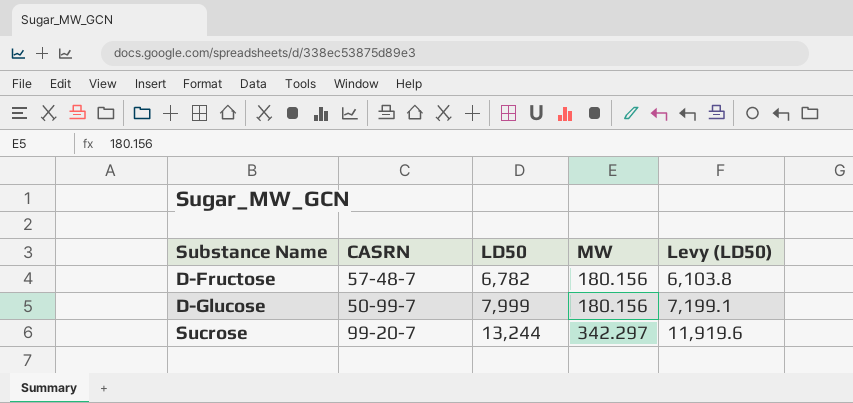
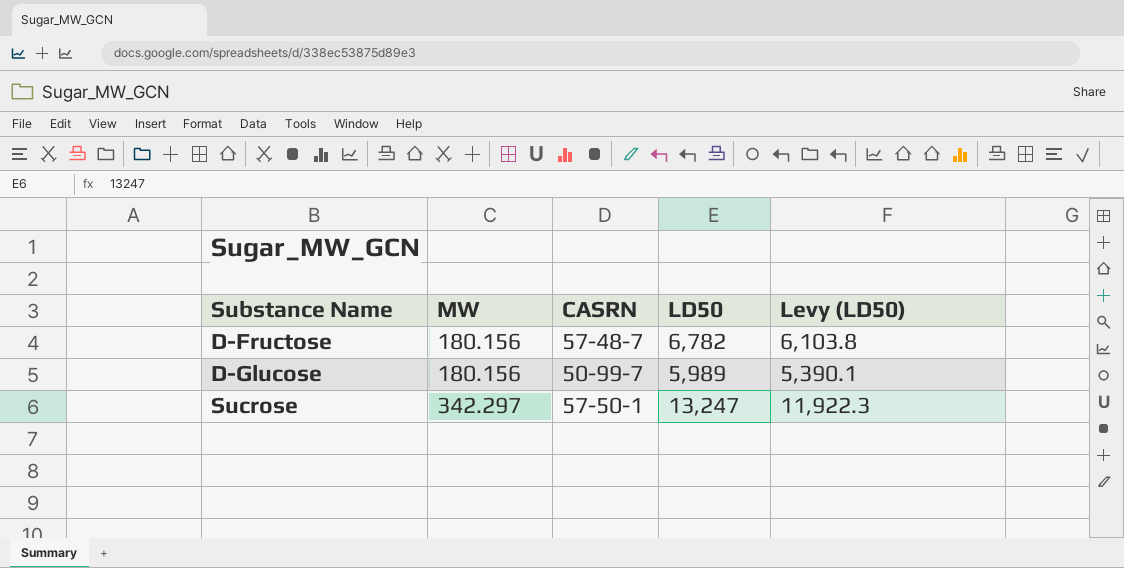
column MW | position: 4 -> 2
D-Glucose | LD50: 7,999 -> 5,989
D-Glucose | Levy (LD50): 7,199.1 -> 5,390.1
Sucrose | CASRN: 99-20-7 -> 57-50-1
Sucrose | LD50: 13,244 -> 13,247
Sucrose | Levy (LD50): 11,919.6 -> 11,922.3

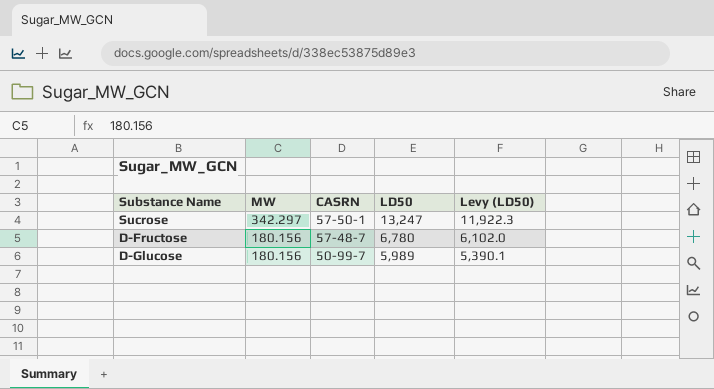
row order: Substance Name ascending -> MW descending
D-Fructose | LD50: 6,782 -> 6,780
D-Fructose | Levy (LD50): 6,103.8 -> 6,102.0

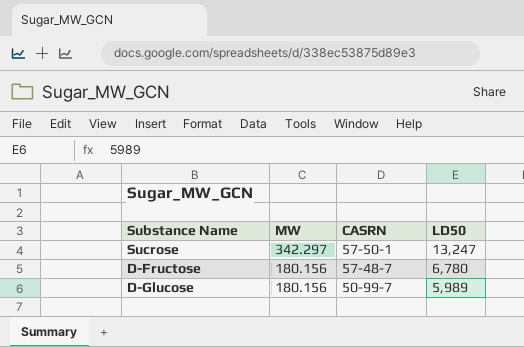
column Levy (LD50) | formula: [LD50] * 0.9 -> none

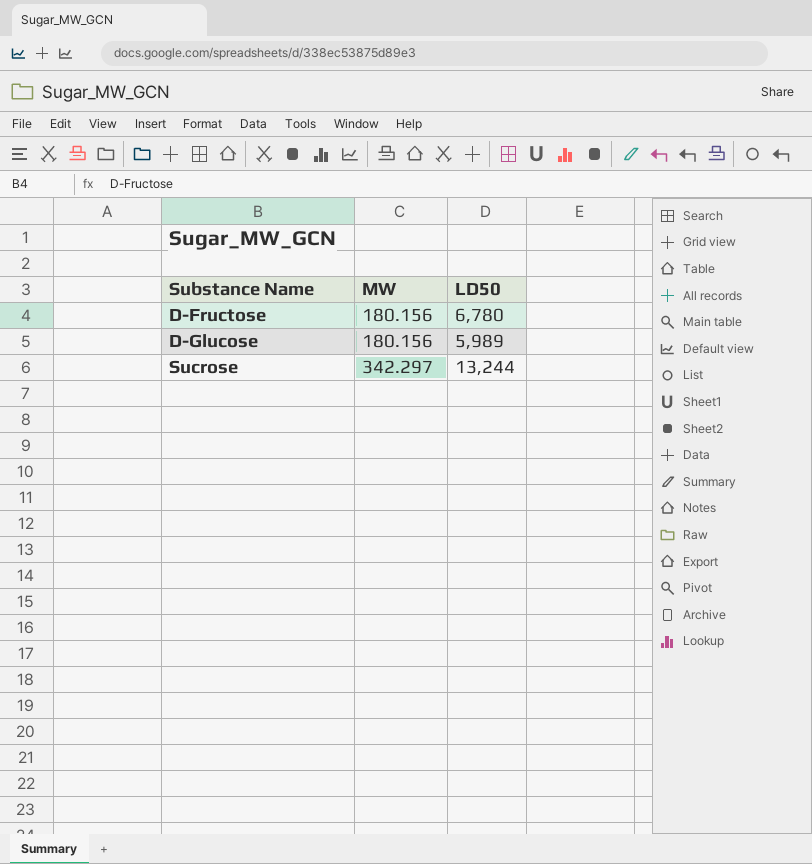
row order: MW descending -> Substance Name ascending
column CASRN | position: 3 -> none
Sucrose | LD50: 13,247 -> 13,244

